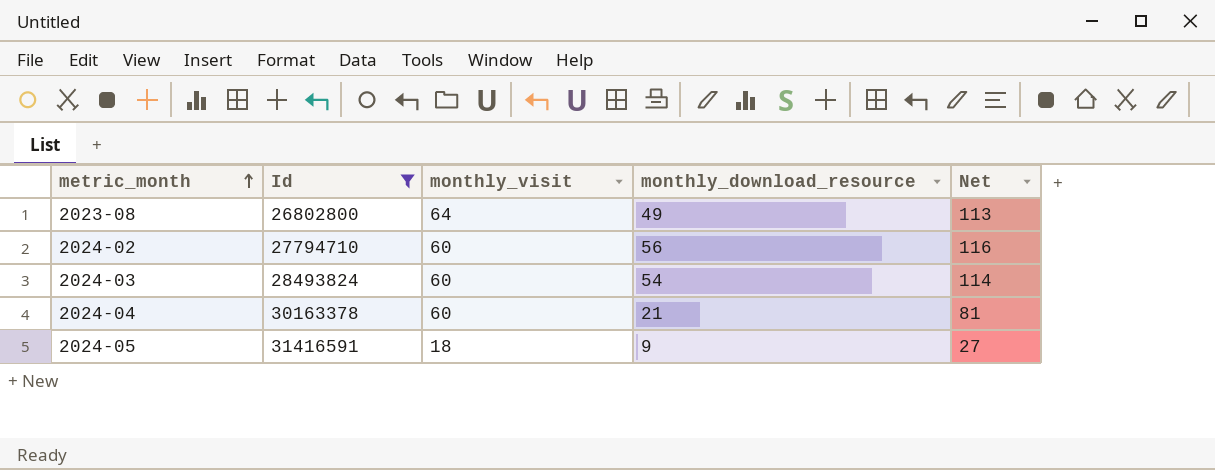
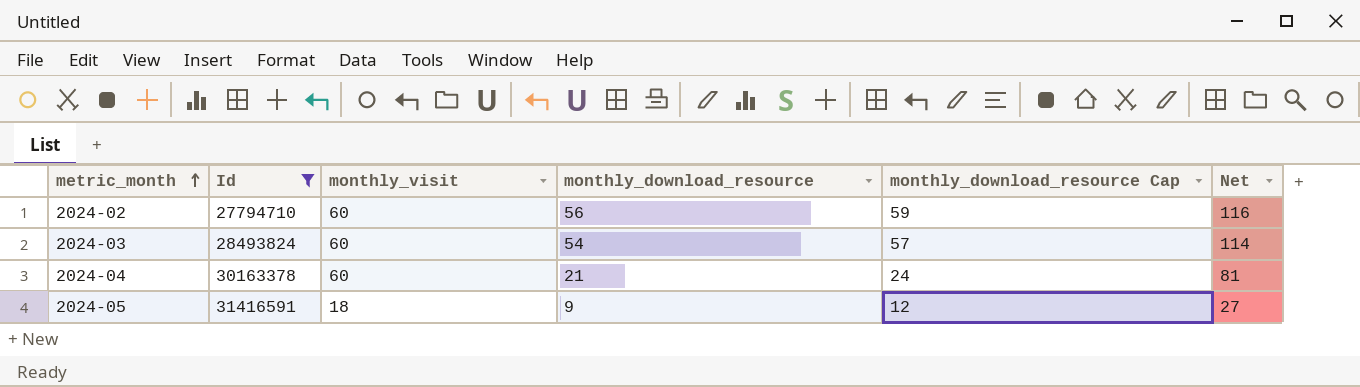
column monthly_download_resource Cap | formula: none -> [monthly_download_resource] + 3
row 2023-08: 26802800 | 64 | 49 | 113 -> none

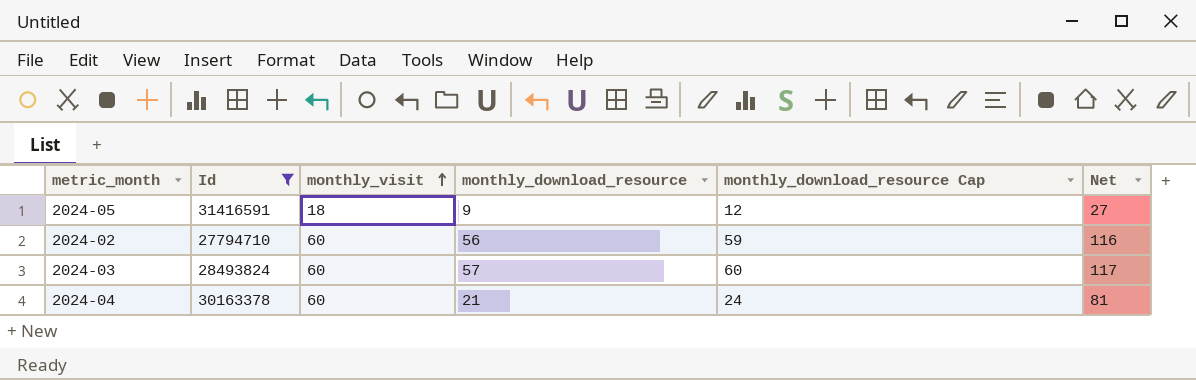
row order: metric_month ascending -> monthly_visit ascending
2024-03 | monthly_download_resource: 54 -> 57
2024-03 | monthly_download_resource Cap: 57 -> 60
2024-03 | Net: 114 -> 117

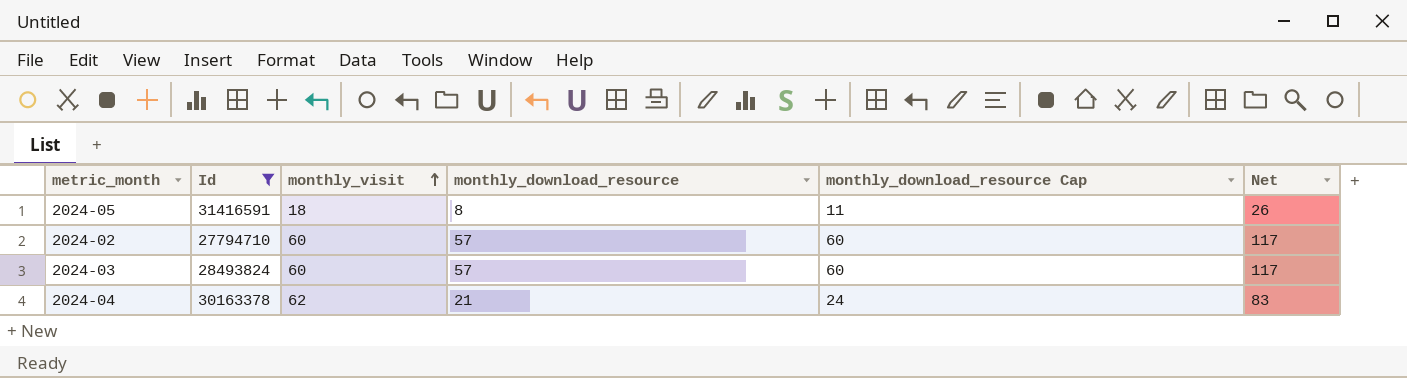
2024-05 | monthly_download_resource: 9 -> 8
2024-05 | monthly_download_resource Cap: 12 -> 11
2024-05 | Net: 27 -> 26
2024-02 | monthly_download_resource: 56 -> 57
2024-02 | monthly_download_resource Cap: 59 -> 60
2024-02 | Net: 116 -> 117
2024-04 | monthly_visit: 60 -> 62
2024-04 | Net: 81 -> 83

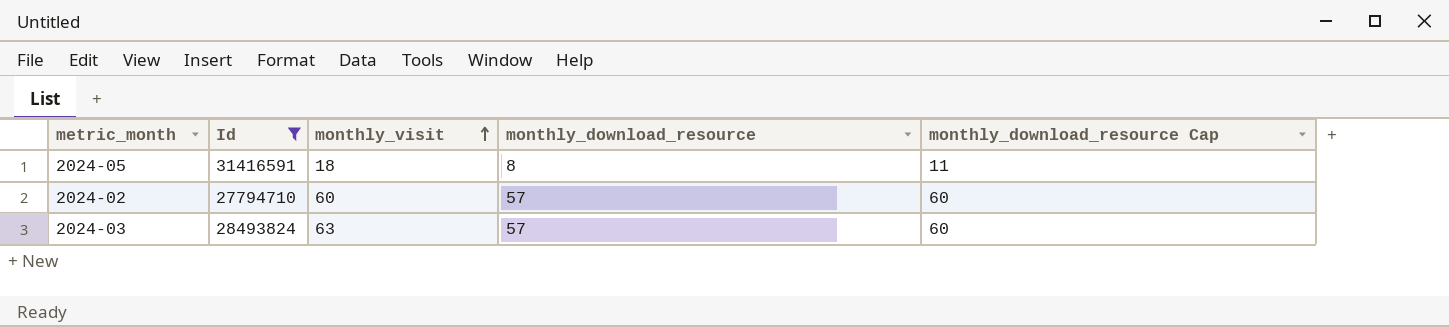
column Net | formula: [monthly_visit] + [monthly_download_resource] -> none
row 2024-04: 30163378 | 62 | 21 | 24 | 83 -> none
2024-03 | monthly_visit: 60 -> 63

